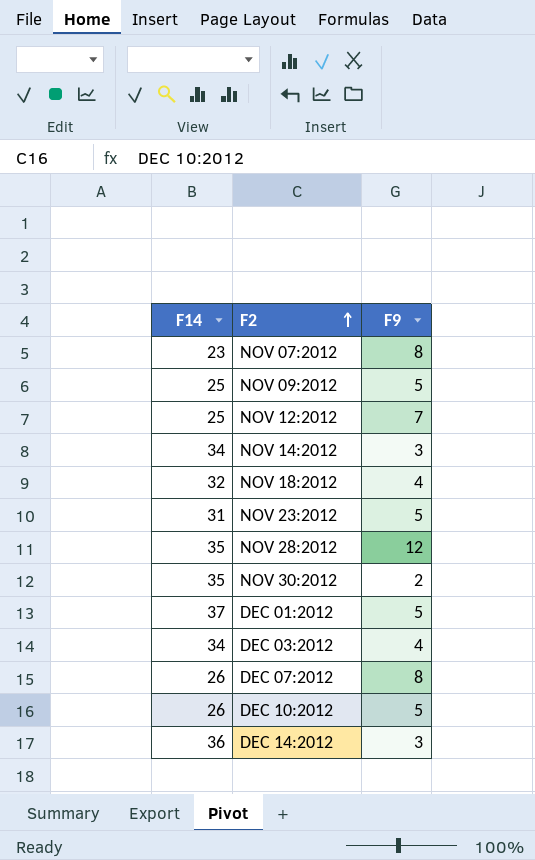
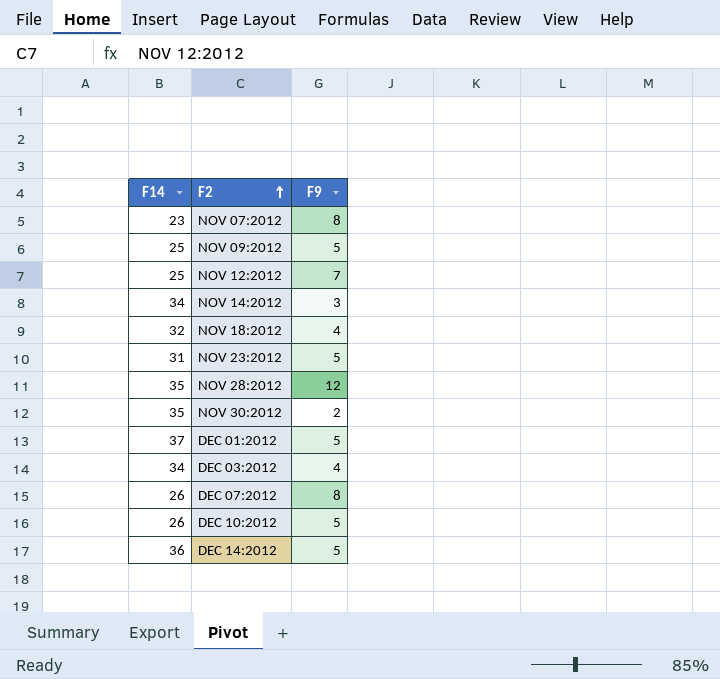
DEC 14:2012 | F9: 3 -> 5

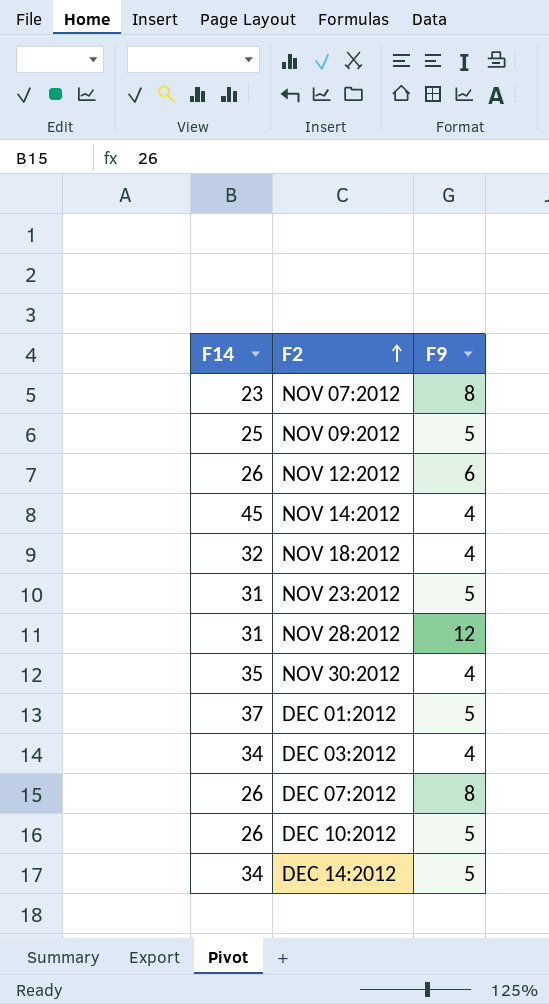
NOV 12:2012 | F14: 25 -> 26
NOV 12:2012 | F9: 7 -> 6
NOV 14:2012 | F14: 34 -> 45
NOV 14:2012 | F9: 3 -> 4
NOV 28:2012 | F14: 35 -> 31
NOV 30:2012 | F9: 2 -> 4
DEC 14:2012 | F14: 36 -> 34

